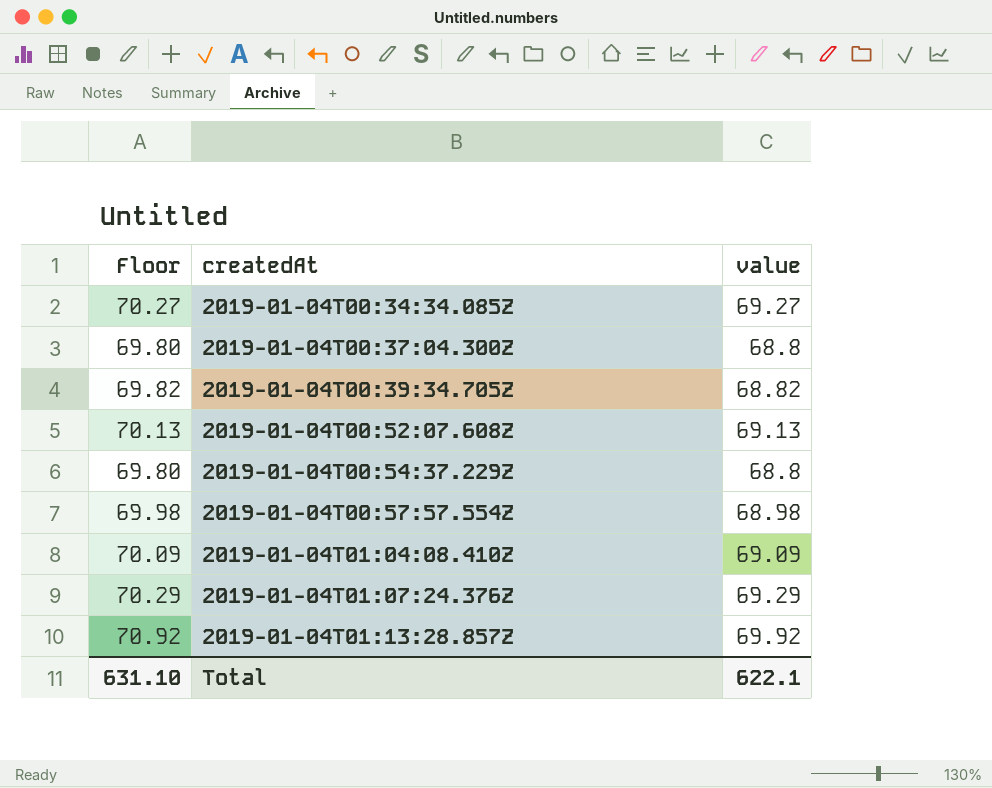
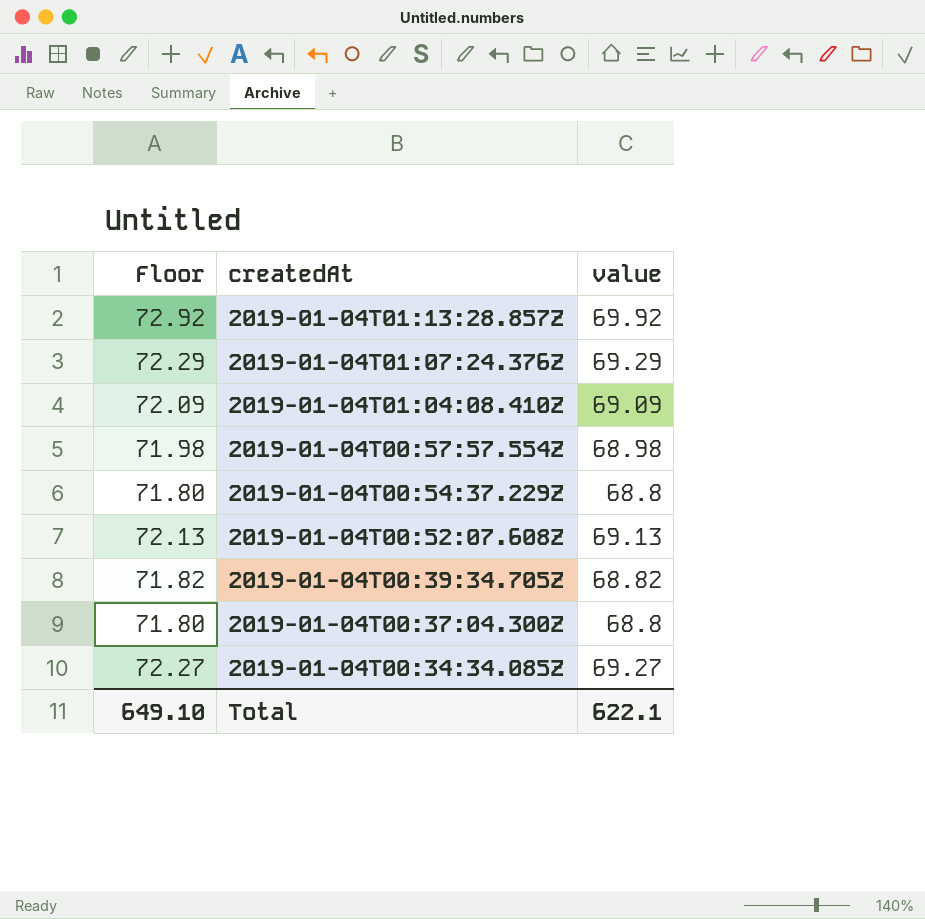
row order: createdAt ascending -> createdAt descending
column Floor | formula: [value] + 1 -> [value] + 3
Total | Floor: 631.10 -> 649.10

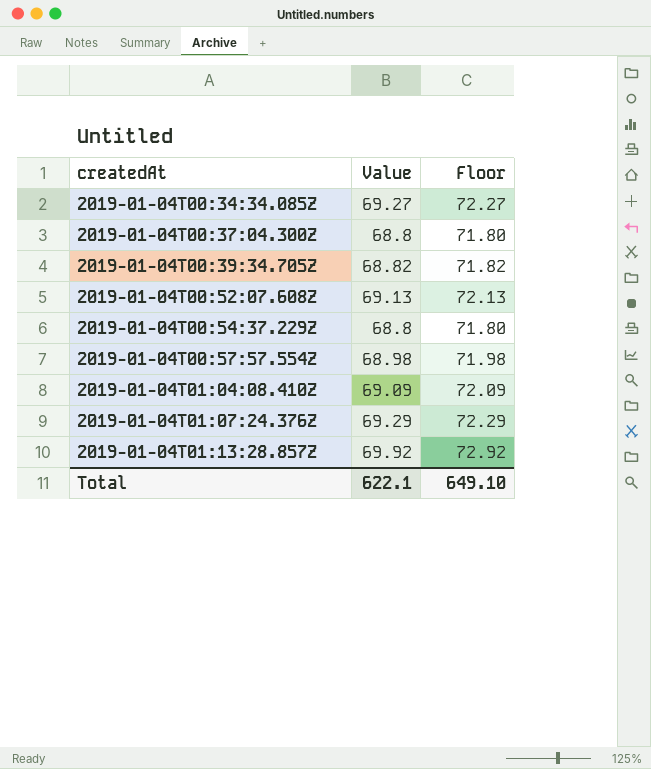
row order: createdAt descending -> createdAt ascending
column name: value -> Value
column Floor | position: 1 -> 3

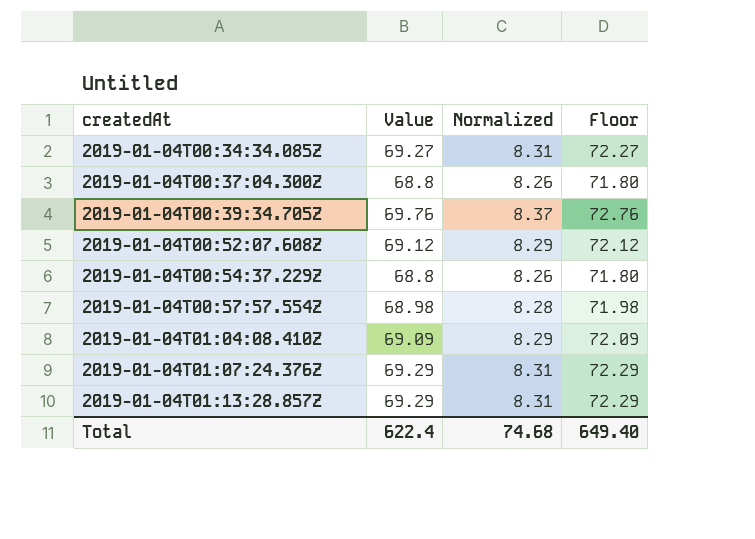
column Normalized | formula: none -> [Value] * 0.12
2019-01-04T00:39:34.705Z | Value: 68.82 -> 69.76
2019-01-04T00:39:34.705Z | Floor: 71.82 -> 72.76
2019-01-04T00:52:07.608Z | Value: 69.13 -> 69.12
2019-01-04T00:52:07.608Z | Floor: 72.13 -> 72.12
2019-01-04T01:13:28.857Z | Value: 69.92 -> 69.29
2019-01-04T01:13:28.857Z | Floor: 72.92 -> 72.29
Total | Value: 622.1 -> 622.4
Total | Floor: 649.10 -> 649.40

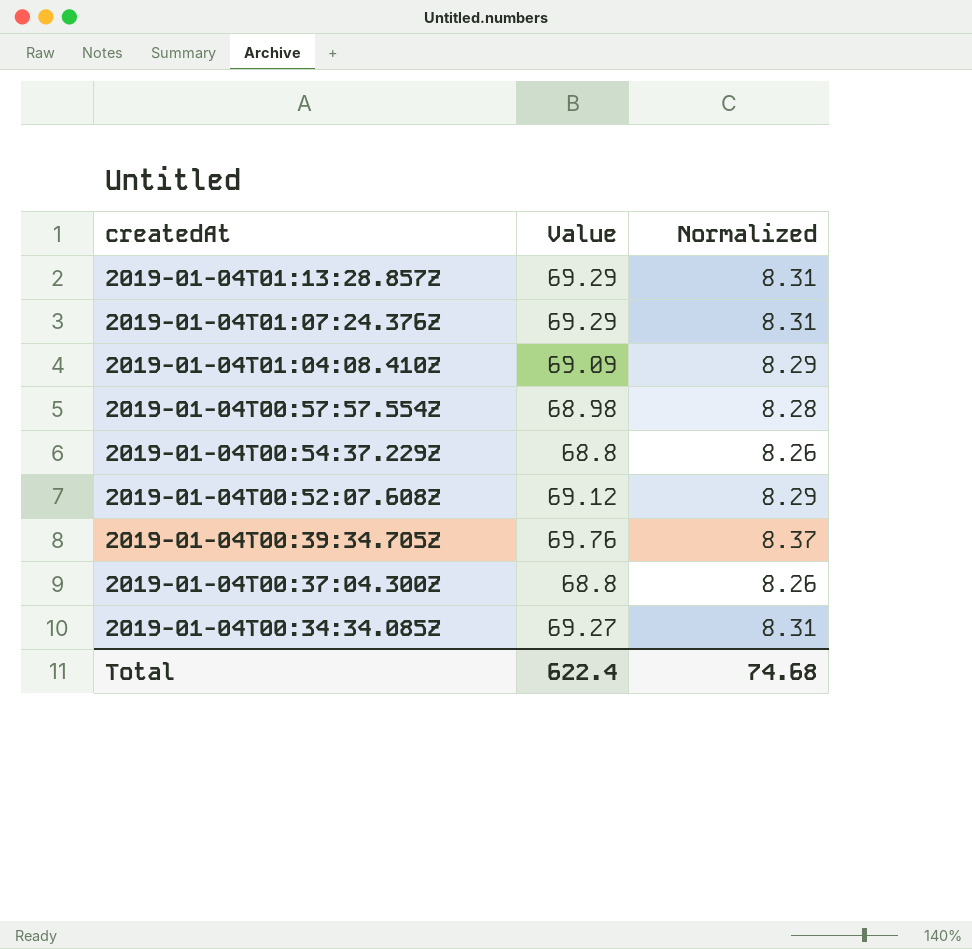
row order: createdAt ascending -> createdAt descending
column Floor | formula: [Value] + 3 -> none

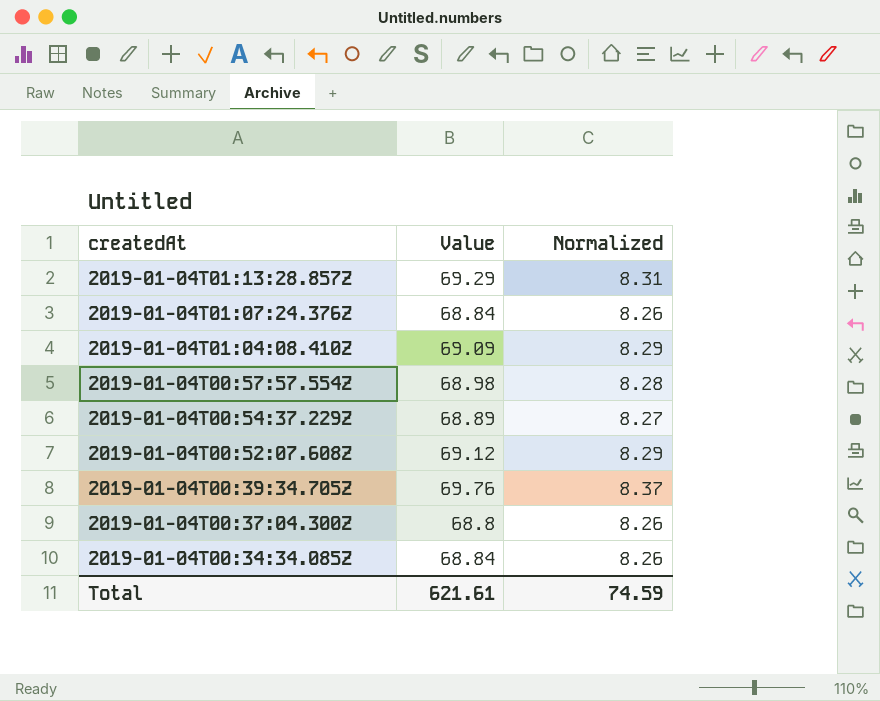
2019-01-04T01:07:24.376Z | Value: 69.29 -> 68.84
2019-01-04T01:07:24.376Z | Normalized: 8.31 -> 8.26
2019-01-04T00:54:37.229Z | Value: 68.8 -> 68.89
2019-01-04T00:54:37.229Z | Normalized: 8.26 -> 8.27
2019-01-04T00:34:34.085Z | Value: 69.27 -> 68.84
2019-01-04T00:34:34.085Z | Normalized: 8.31 -> 8.26
Total | Value: 622.4 -> 621.61
Total | Normalized: 74.68 -> 74.59

